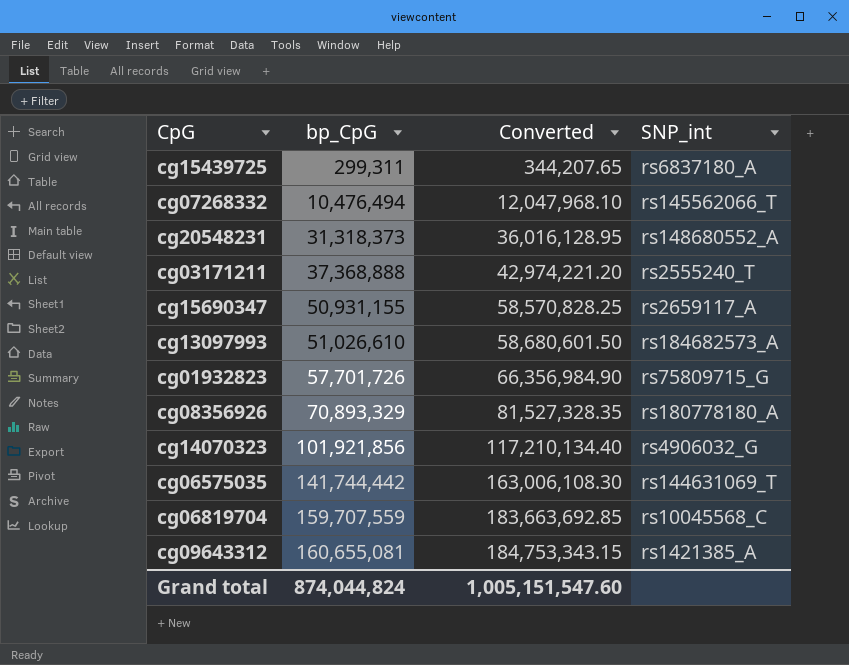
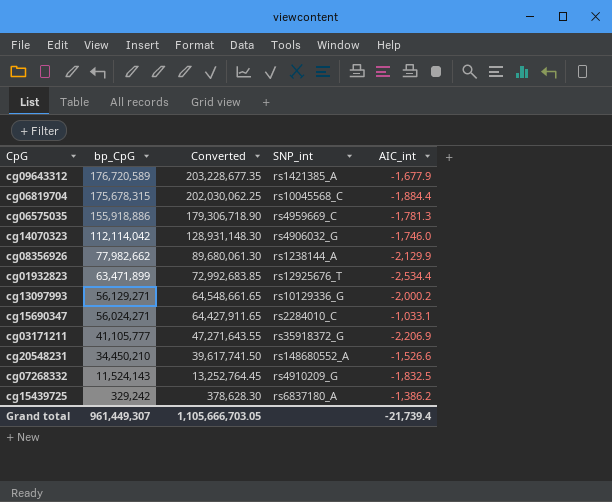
row order: bp_CpG ascending -> bp_CpG descending
column AIC_int | position: none -> 5
cg09643312 | bp_CpG: 160,655,081 -> 176,720,589
cg09643312 | Converted: 184,753,343.15 -> 203,228,677.35
cg06819704 | bp_CpG: 159,707,559 -> 175,678,315
cg06819704 | Converted: 183,663,692.85 -> 202,030,062.25
cg06575035 | bp_CpG: 141,744,442 -> 155,918,886
cg06575035 | Converted: 163,006,108.30 -> 179,306,718.90
cg06575035 | SNP_int: rs144631069_T -> rs4959669_C
cg14070323 | bp_CpG: 101,921,856 -> 112,114,042
cg14070323 | Converted: 117,210,134.40 -> 128,931,148.30
cg08356926 | bp_CpG: 70,893,329 -> 77,982,662
cg08356926 | Converted: 81,527,328.35 -> 89,680,061.30
cg08356926 | SNP_int: rs180778180_A -> rs1238144_A
cg01932823 | bp_CpG: 57,701,726 -> 63,471,899
cg01932823 | Converted: 66,356,984.90 -> 72,992,683.85
cg01932823 | SNP_int: rs75809715_G -> rs12925676_T
cg13097993 | bp_CpG: 51,026,610 -> 56,129,271
cg13097993 | Converted: 58,680,601.50 -> 64,548,661.65
cg13097993 | SNP_int: rs184682573_A -> rs10129336_G
cg15690347 | bp_CpG: 50,931,155 -> 56,024,271
cg15690347 | Converted: 58,570,828.25 -> 64,427,911.65
cg15690347 | SNP_int: rs2659117_A -> rs2284010_C
cg03171211 | bp_CpG: 37,368,888 -> 41,105,777
cg03171211 | Converted: 42,974,221.20 -> 47,271,643.55
cg03171211 | SNP_int: rs2555240_T -> rs35918372_G
cg20548231 | bp_CpG: 31,318,373 -> 34,450,210
cg20548231 | Converted: 36,016,128.95 -> 39,617,741.50
cg07268332 | bp_CpG: 10,476,494 -> 11,524,143
cg07268332 | Converted: 12,047,968.10 -> 13,252,764.45
cg07268332 | SNP_int: rs145562066_T -> rs4910209_G
cg15439725 | bp_CpG: 299,311 -> 329,242
cg15439725 | Converted: 344,207.65 -> 378,628.30
Grand total | bp_CpG: 874,044,824 -> 961,449,307
Grand total | Converted: 1,005,151,547.60 -> 1,105,666,703.05

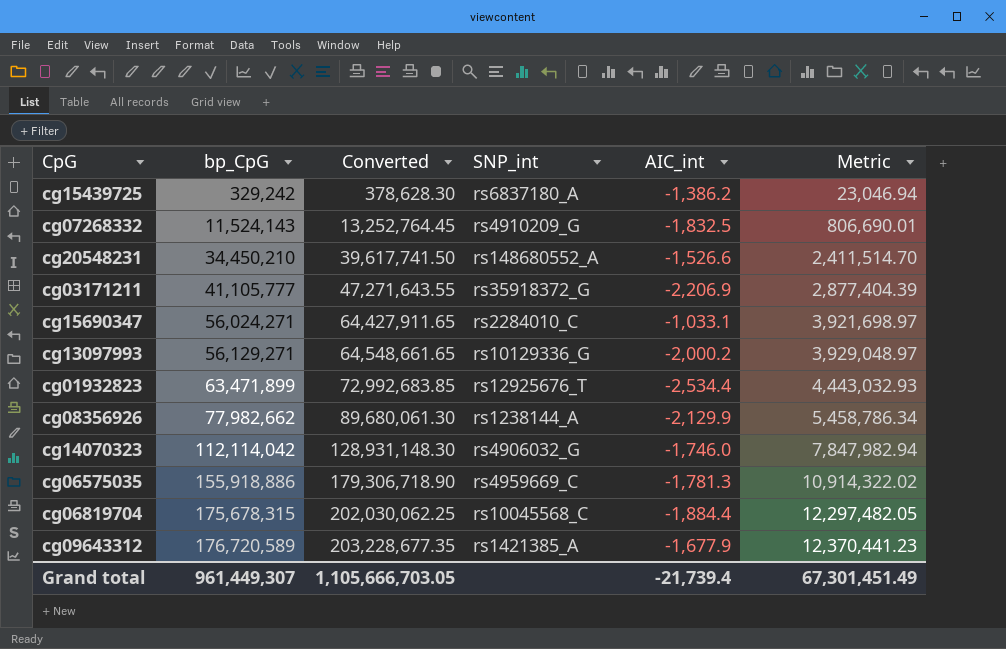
row order: bp_CpG descending -> bp_CpG ascending
column Metric | formula: none -> [bp_CpG] * 0.07

